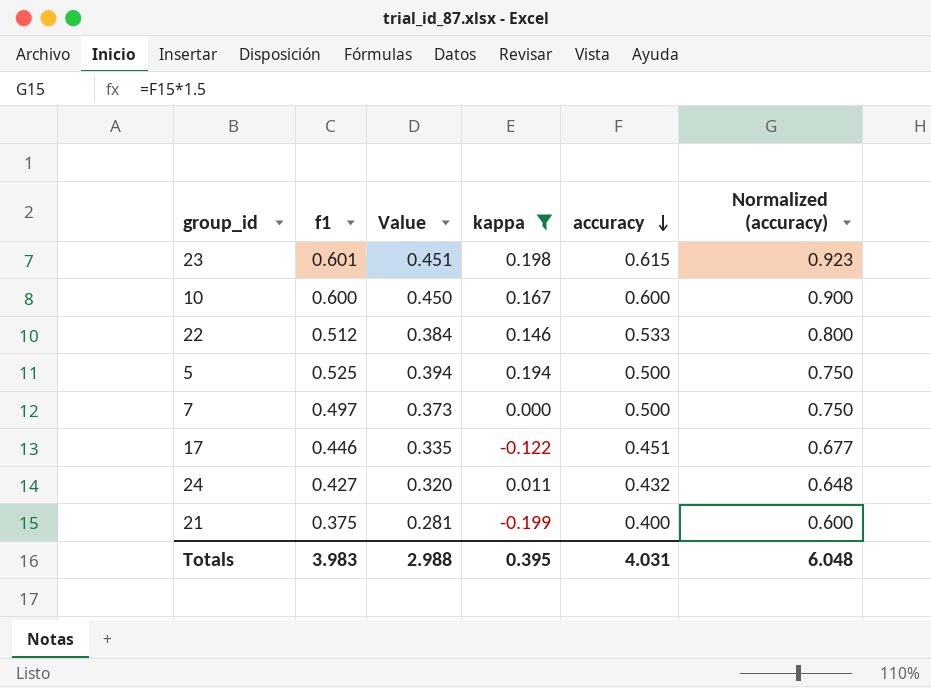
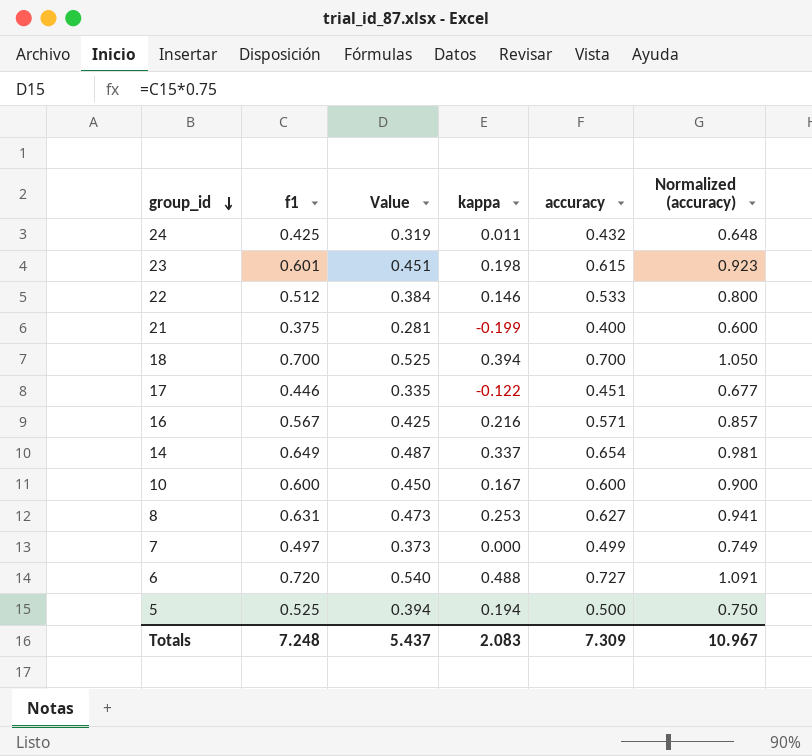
filter: kappa <= 0.198 -> none
row order: accuracy descending -> group_id descending
24 | f1: 0.427 -> 0.425
24 | Value: 0.320 -> 0.319
7 | accuracy: 0.500 -> 0.499
7 | Normalized (accuracy): 0.750 -> 0.749
Totals | f1: 3.983 -> 7.248
Totals | Value: 2.988 -> 5.437
Totals | kappa: 0.395 -> 2.083
Totals | accuracy: 4.031 -> 7.309
Totals | Normalized (accuracy): 6.048 -> 10.967

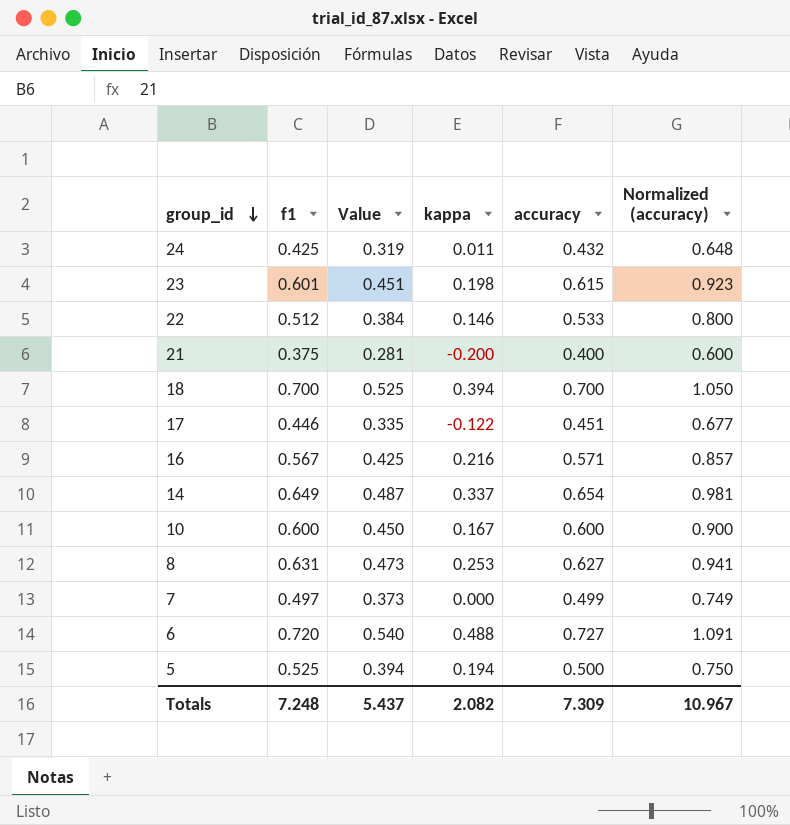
21 | kappa: -0.199 -> -0.200
Totals | kappa: 2.083 -> 2.082

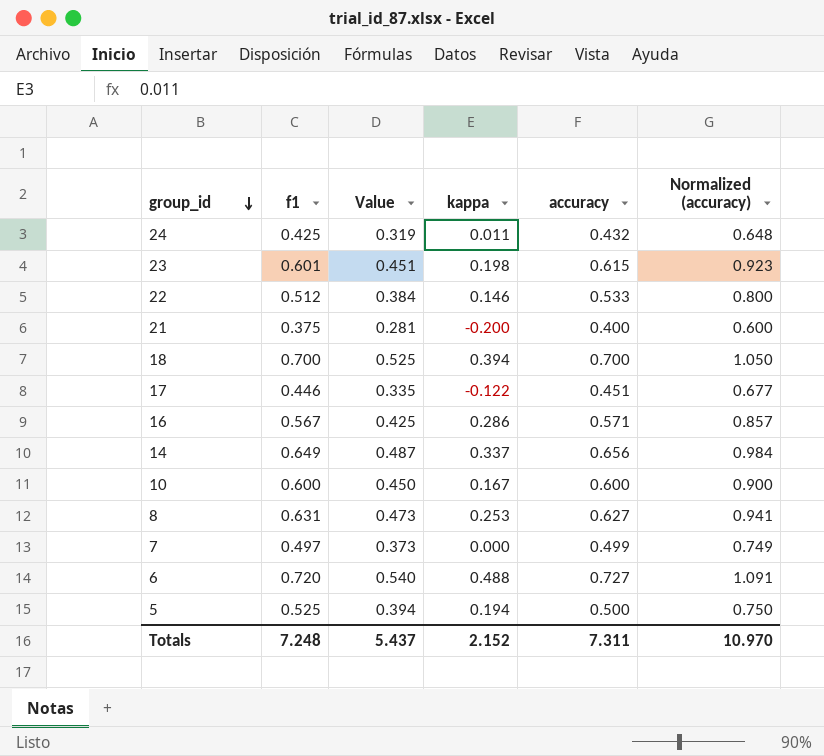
16 | kappa: 0.216 -> 0.286
14 | accuracy: 0.654 -> 0.656
14 | Normalized (accuracy): 0.981 -> 0.984
Totals | kappa: 2.082 -> 2.152
Totals | accuracy: 7.309 -> 7.311
Totals | Normalized (accuracy): 10.967 -> 10.970

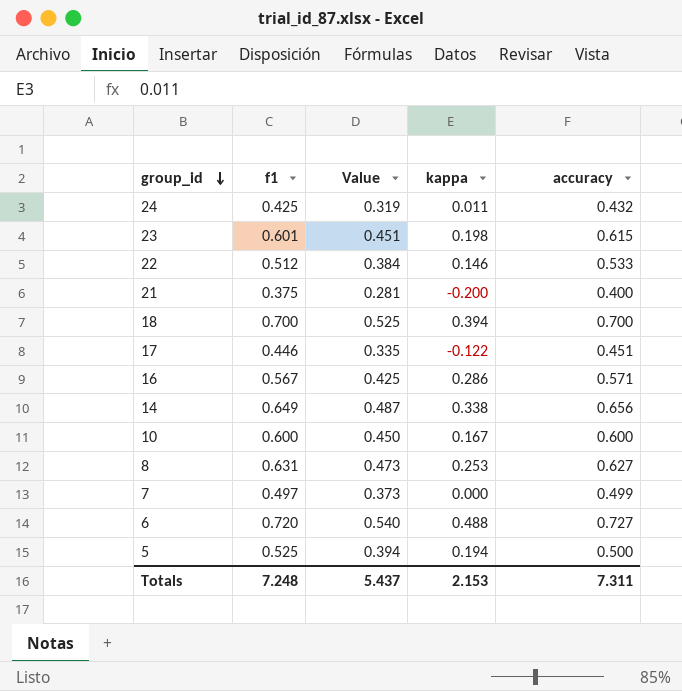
column Normalized (accuracy) | formula: [accuracy] * 1.5 -> none
14 | kappa: 0.337 -> 0.338
Totals | kappa: 2.152 -> 2.153

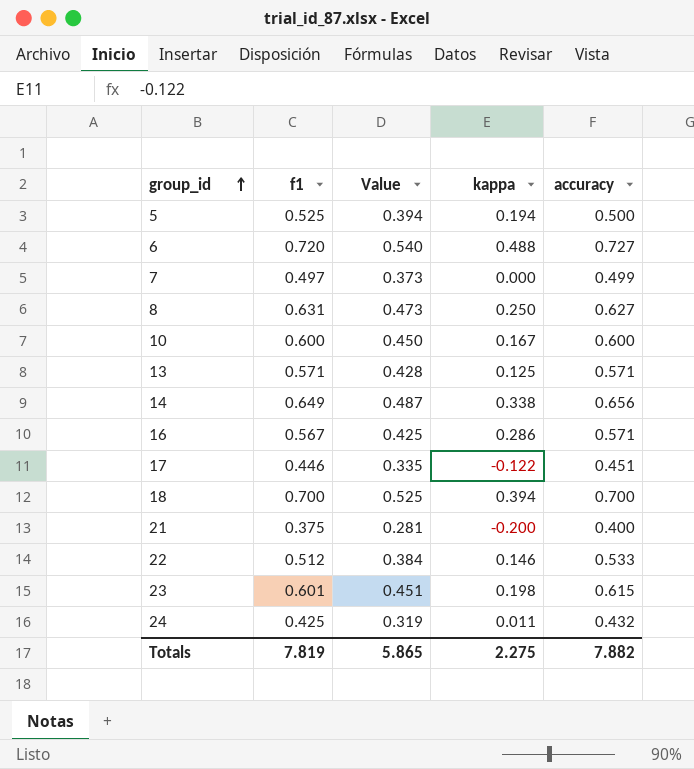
row order: group_id descending -> group_id ascending
8 | kappa: 0.253 -> 0.250
row 13: none -> 0.571 | 0.428 | 0.125 | 0.571
Totals | f1: 7.248 -> 7.819
Totals | Value: 5.437 -> 5.865
Totals | kappa: 2.153 -> 2.275
Totals | accuracy: 7.311 -> 7.882

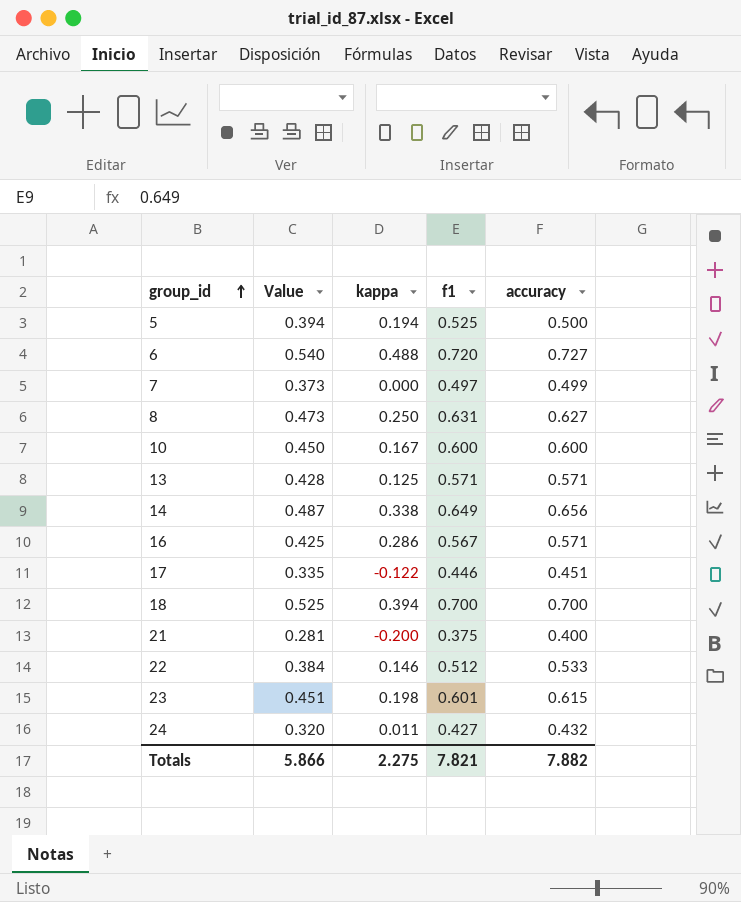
column f1 | position: 2 -> 4
24 | Value: 0.319 -> 0.320
24 | f1: 0.425 -> 0.427
Totals | Value: 5.865 -> 5.866
Totals | f1: 7.819 -> 7.821

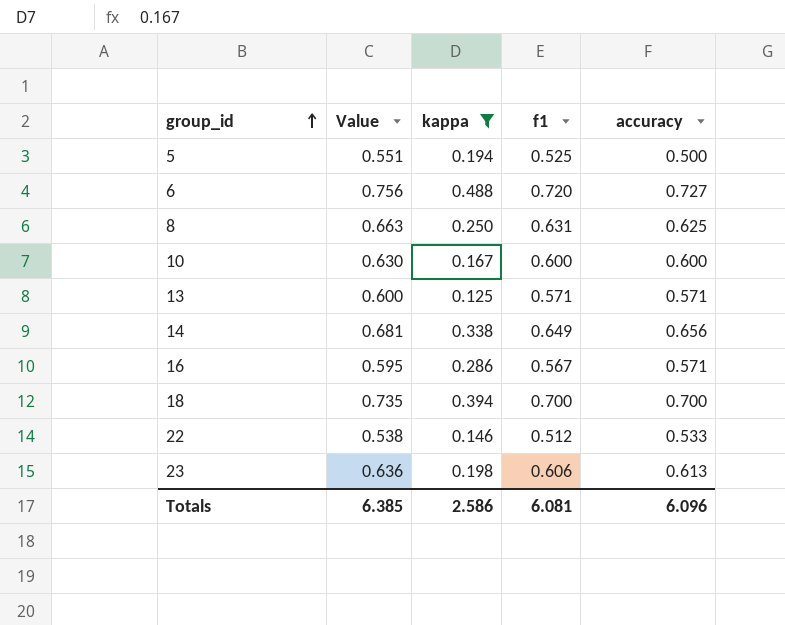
filter: none -> kappa >= 0.125
column Value | formula: [f1] * 0.75 -> [f1] * 1.05
8 | accuracy: 0.627 -> 0.625
23 | f1: 0.601 -> 0.606
23 | accuracy: 0.615 -> 0.613
Totals | Value: 5.866 -> 6.385
Totals | kappa: 2.275 -> 2.586
Totals | f1: 7.821 -> 6.081
Totals | accuracy: 7.882 -> 6.096

